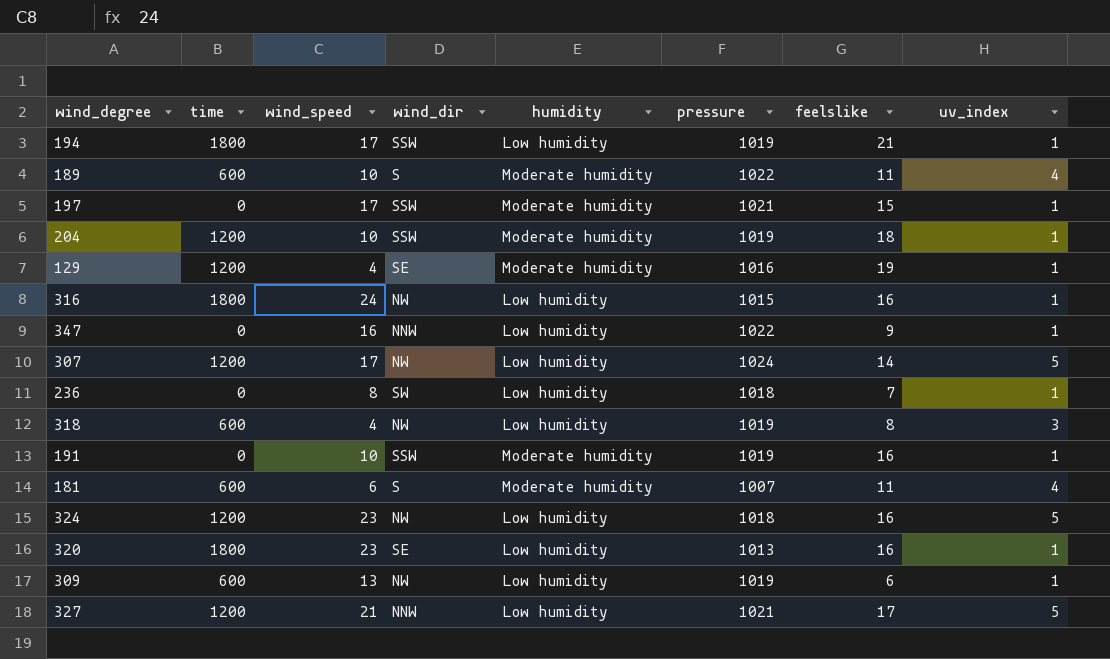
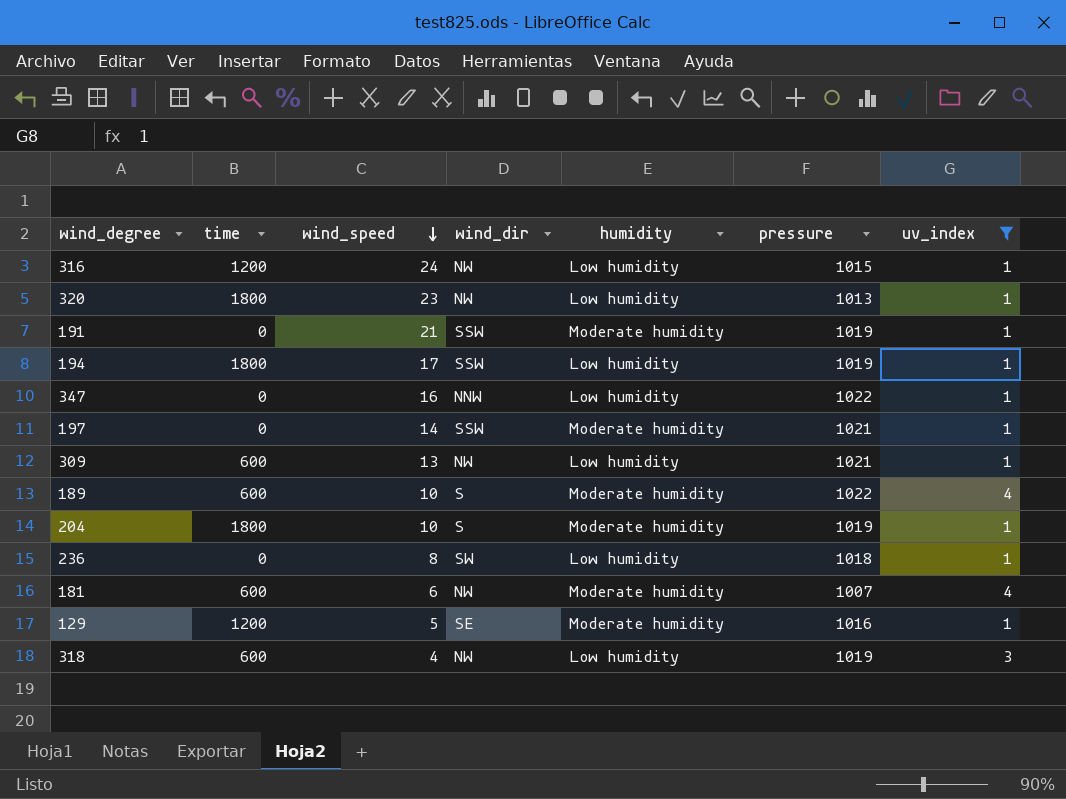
filter: none -> uv_index != 5
row order: none -> wind_speed descending
column feelslike | position: 7 -> none
316 | time: 1800 -> 1200
320 | wind_dir: SE -> NW
191 | wind_speed: 10 -> 21
197 | wind_speed: 17 -> 14
309 | pressure: 1019 -> 1021
204 | time: 1200 -> 1800
204 | wind_dir: SSW -> S
181 | wind_dir: S -> NW
129 | wind_speed: 4 -> 5

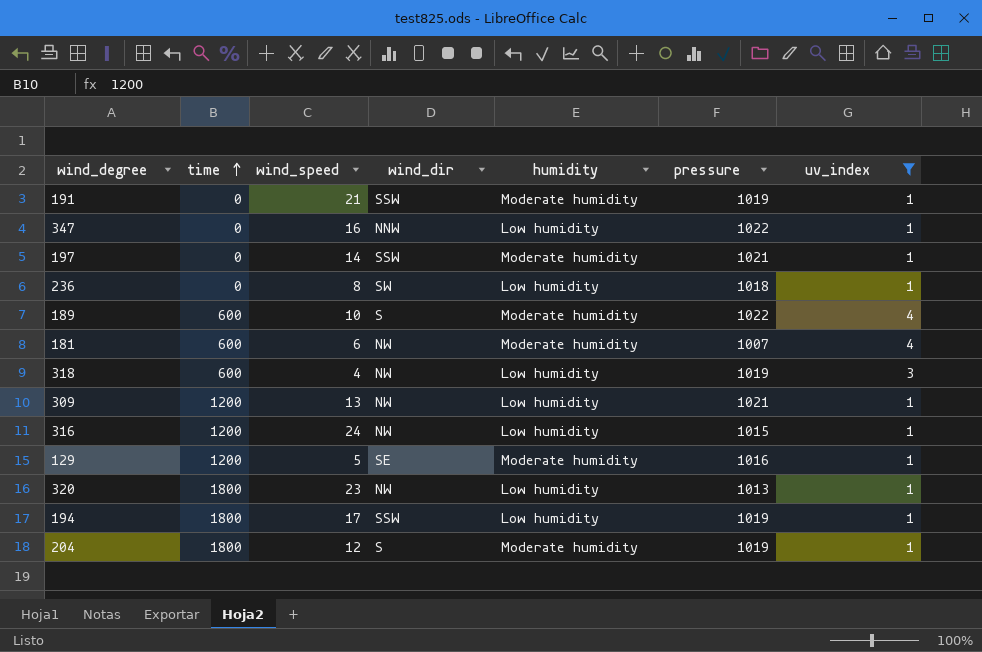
row order: wind_speed descending -> time ascending
309 | time: 600 -> 1200
204 | wind_speed: 10 -> 12

